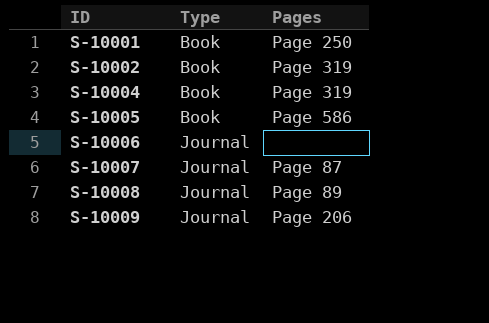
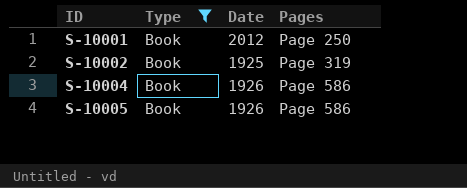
filter: none -> Type = Book
column Date | position: none -> 3
S-10004 | Pages: Page 319 -> Page 586

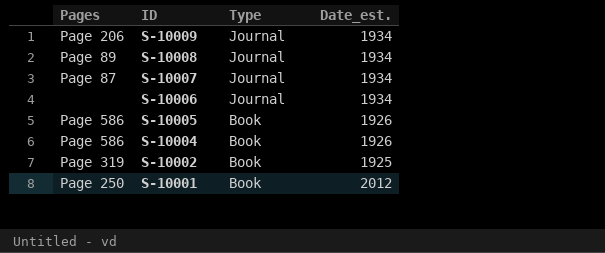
filter: Type = Book -> none
row order: ID ascending -> ID descending
column Pages | position: 4 -> 1
column name: Date -> Date_est.

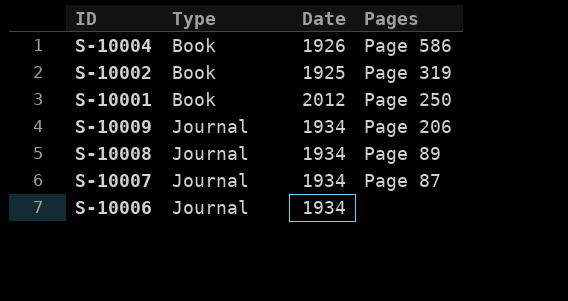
row order: ID descending -> Type ascending
column name: Date_est. -> Date
column Pages | position: 1 -> 4
row S-10005: Page 586 | Book | 1926 -> none

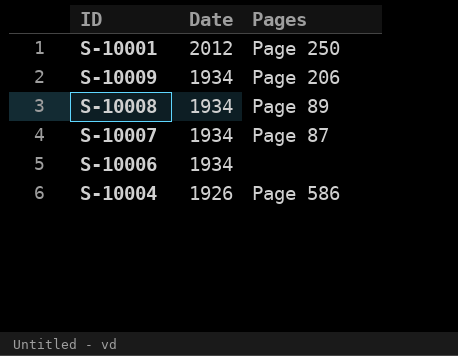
row order: Type ascending -> Date descending
column Type | position: 2 -> none
row S-10002: Book | 1925 | Page 319 -> none

